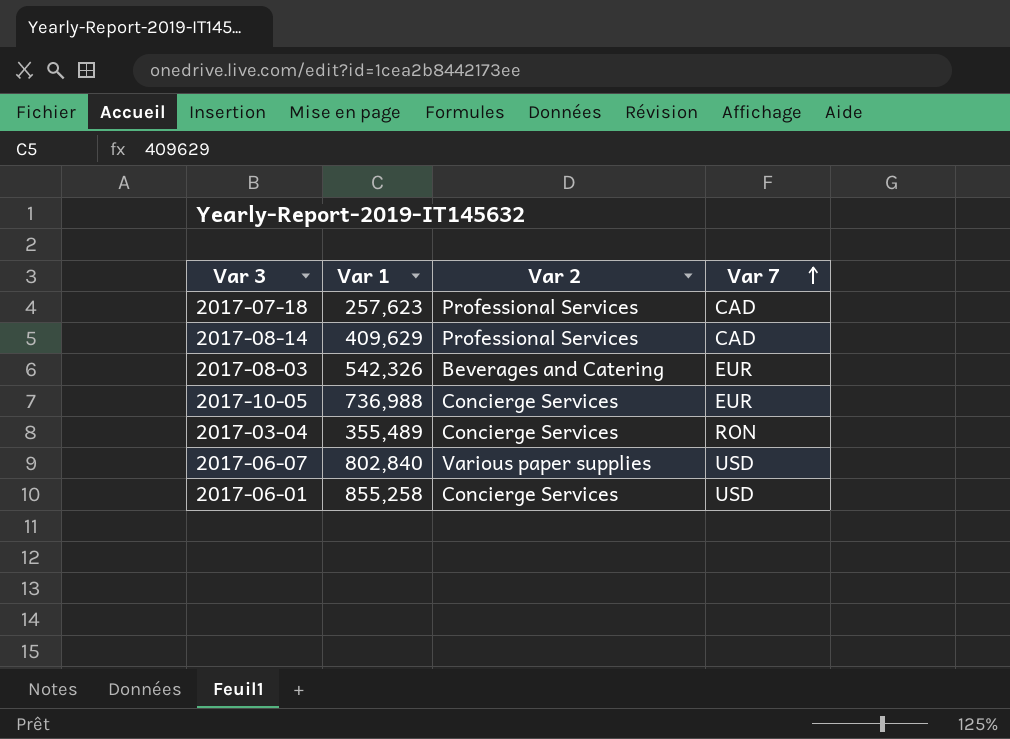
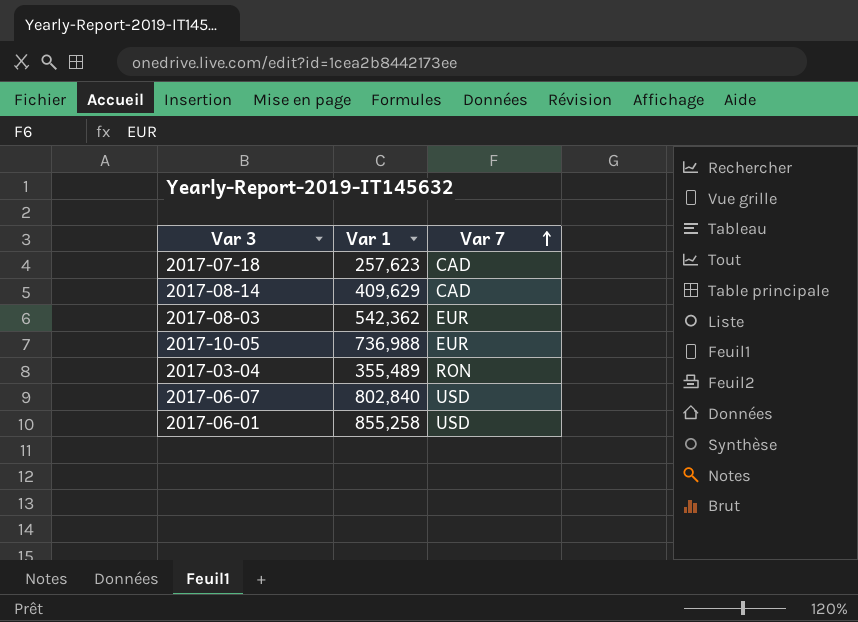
column Var 2 | position: 3 -> none
2017-08-03 | Var 1: 542,326 -> 542,362

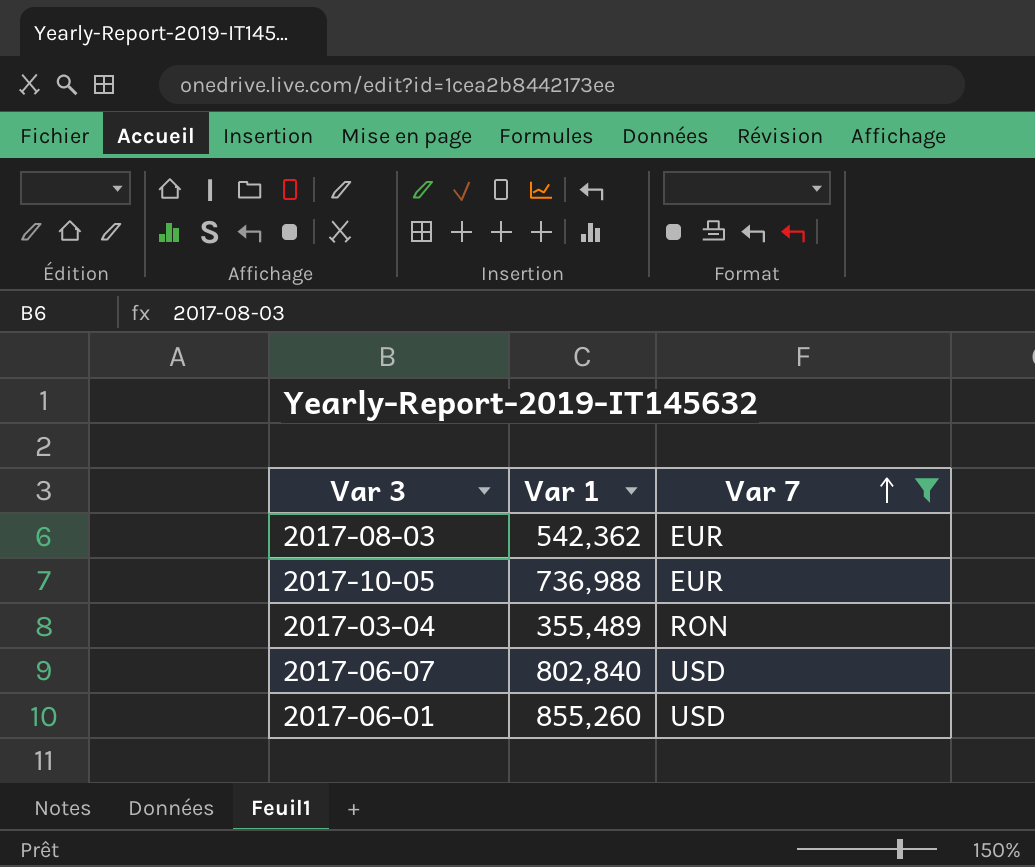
filter: none -> Var 7 != CAD
2017-06-01 | Var 1: 855,258 -> 855,260

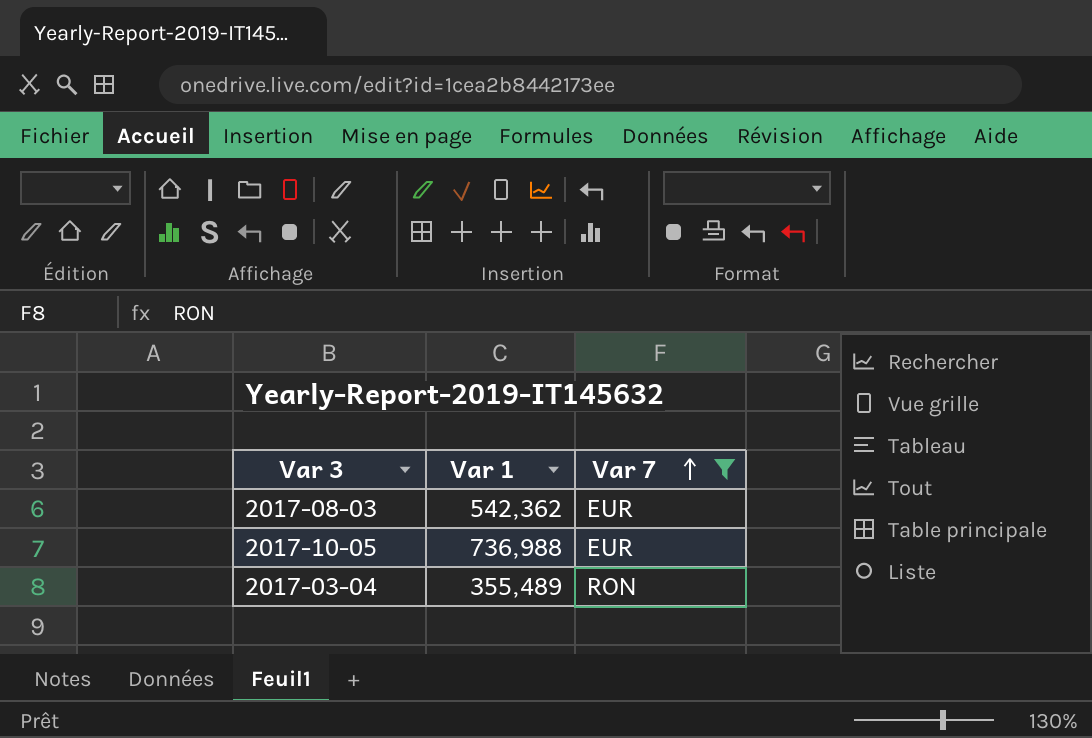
row 2017-06-07: 802,840 | USD -> none
row 2017-06-01: 855,260 | USD -> none

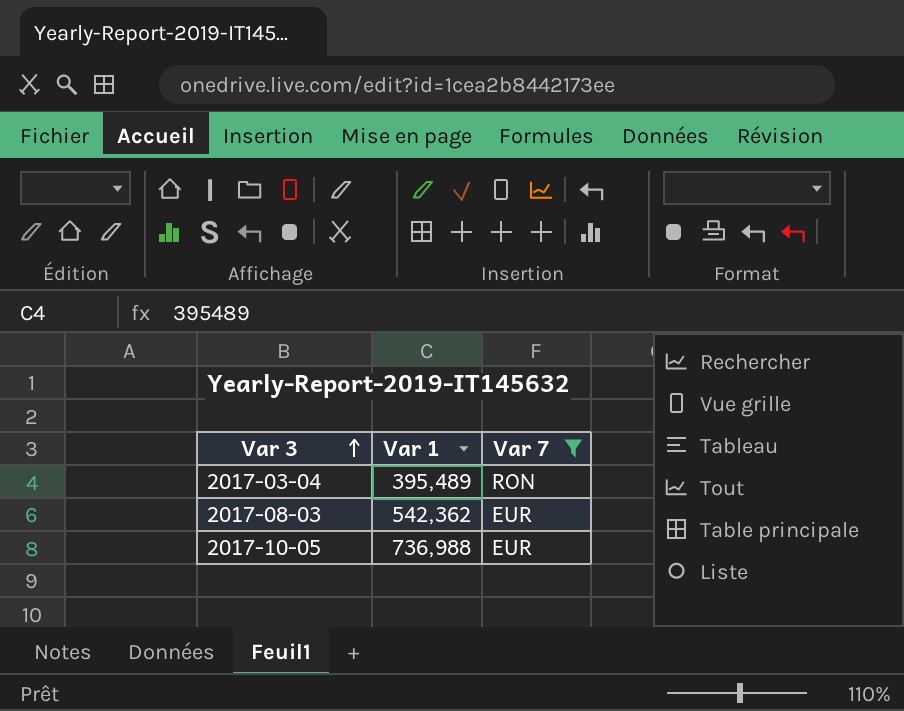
row order: Var 7 ascending -> Var 3 ascending
2017-03-04 | Var 1: 355,489 -> 395,489

